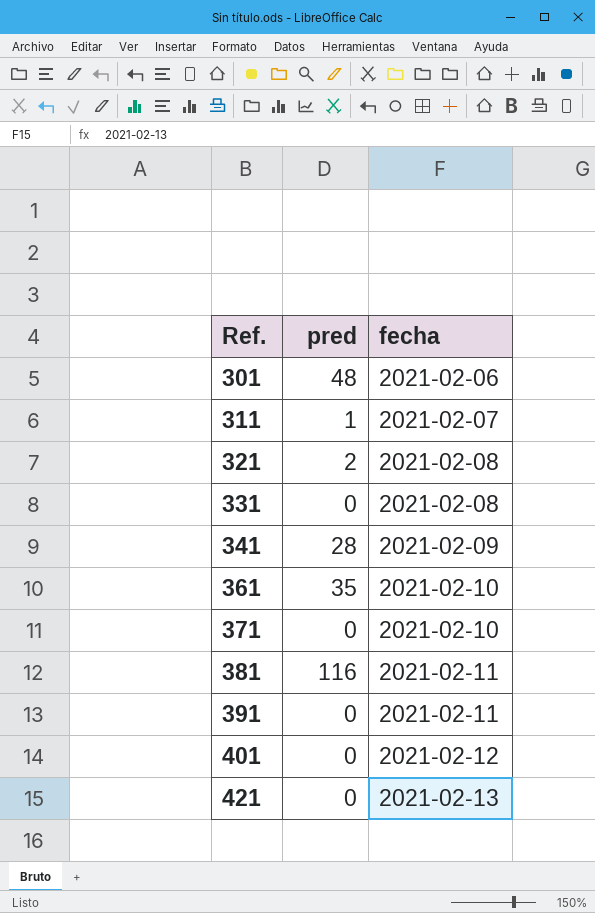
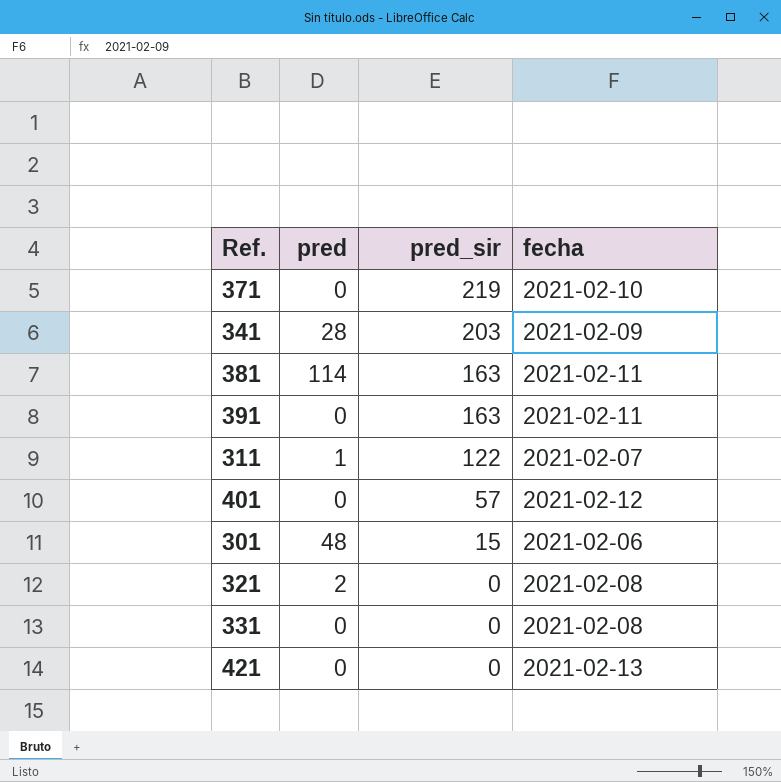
row order: Ref. ascending -> pred_sir descending
column pred_sir | position: none -> 3
row 361: 35 | 2021-02-10 -> none
381 | pred: 116 -> 114

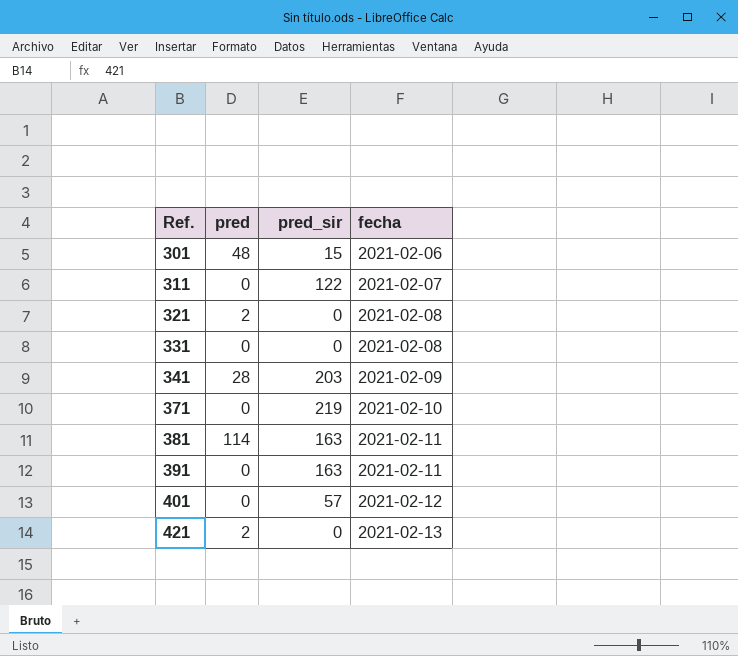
row order: pred_sir descending -> Ref. ascending
311 | pred: 1 -> 0
421 | pred: 0 -> 2

